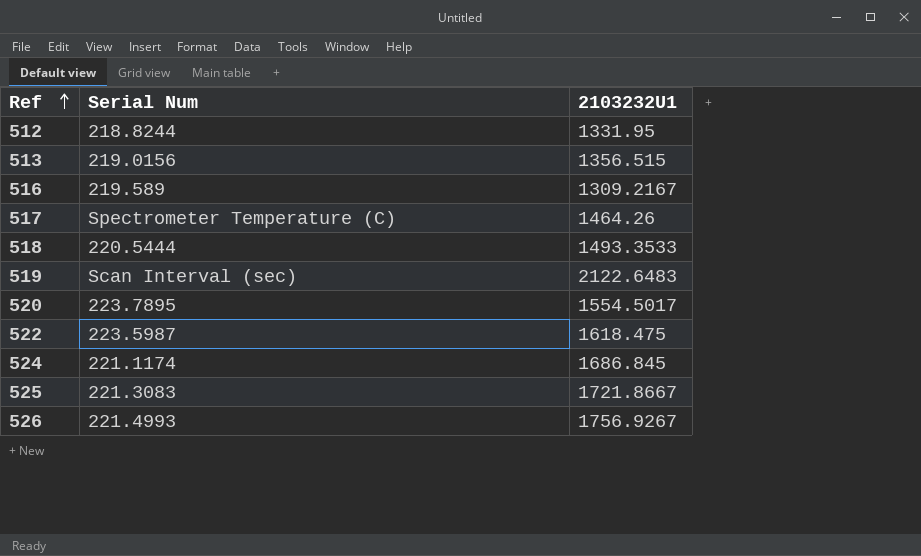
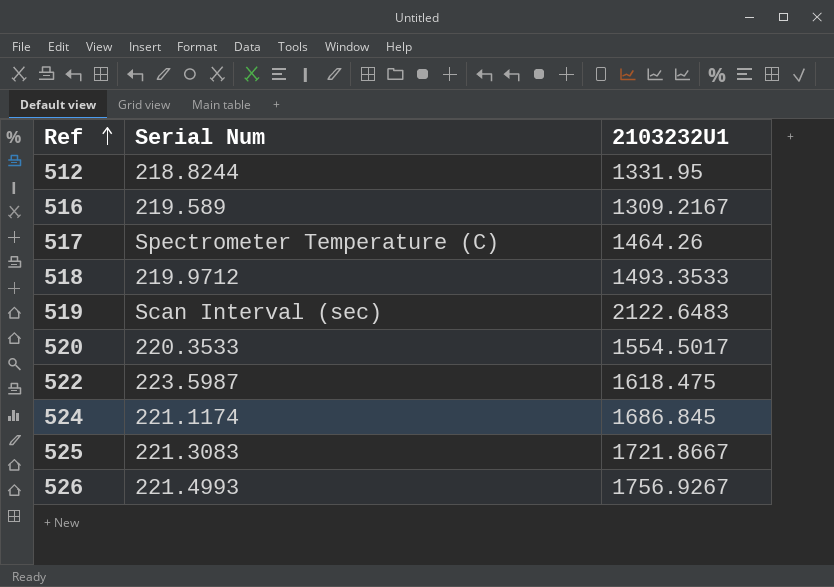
row 513: 219.0156 | 1356.515 -> none
518 | Serial Num: 220.5444 -> 219.9712
520 | Serial Num: 223.7895 -> 220.3533

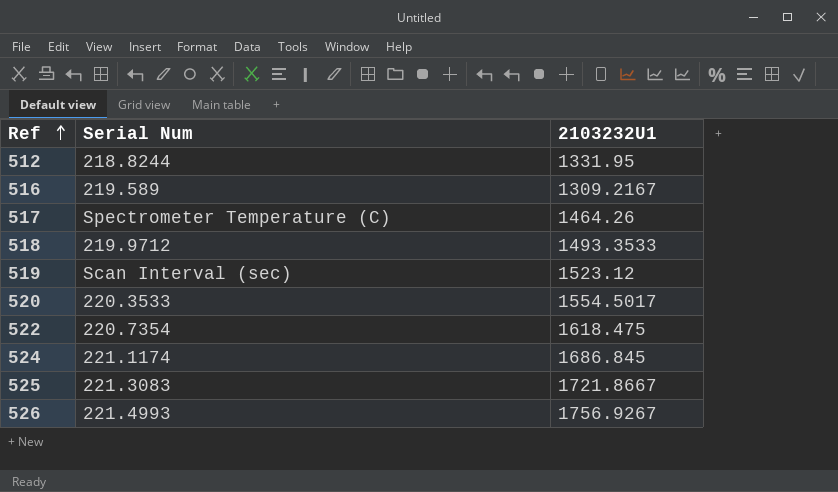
519 | 2103232U1: 2122.6483 -> 1523.12
522 | Serial Num: 223.5987 -> 220.7354

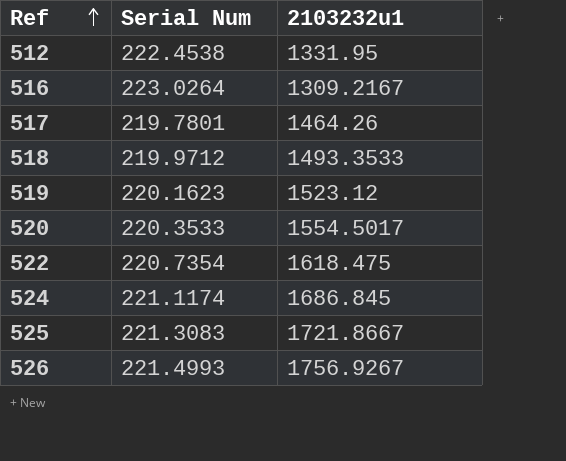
column name: 2103232U1 -> 2103232u1
512 | Serial Num: 218.8244 -> 222.4538
516 | Serial Num: 219.589 -> 223.0264
517 | Serial Num: Spectrometer Temperature (C) -> 219.7801
519 | Serial Num: Scan Interval (sec) -> 220.1623

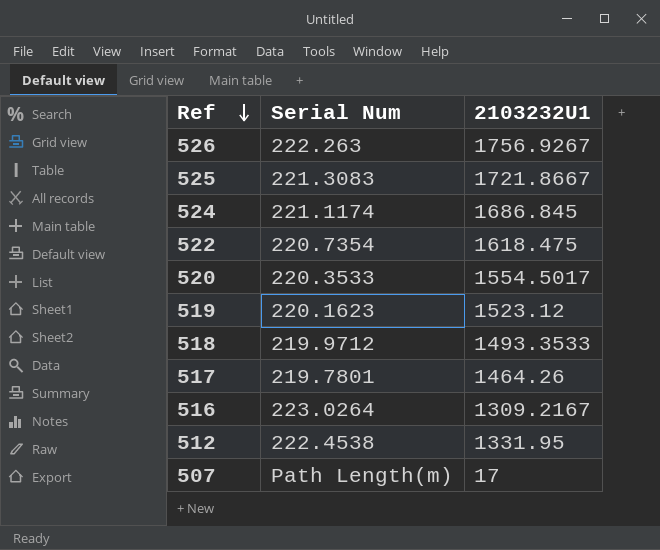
row order: Ref ascending -> Ref descending
column name: 2103232u1 -> 2103232U1
526 | Serial Num: 221.4993 -> 222.263
row 507: none -> Path Length(m) | 17

